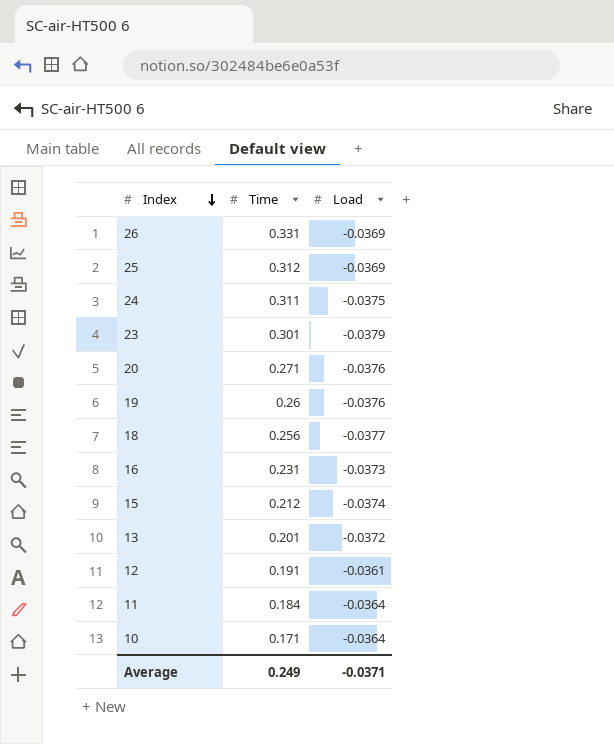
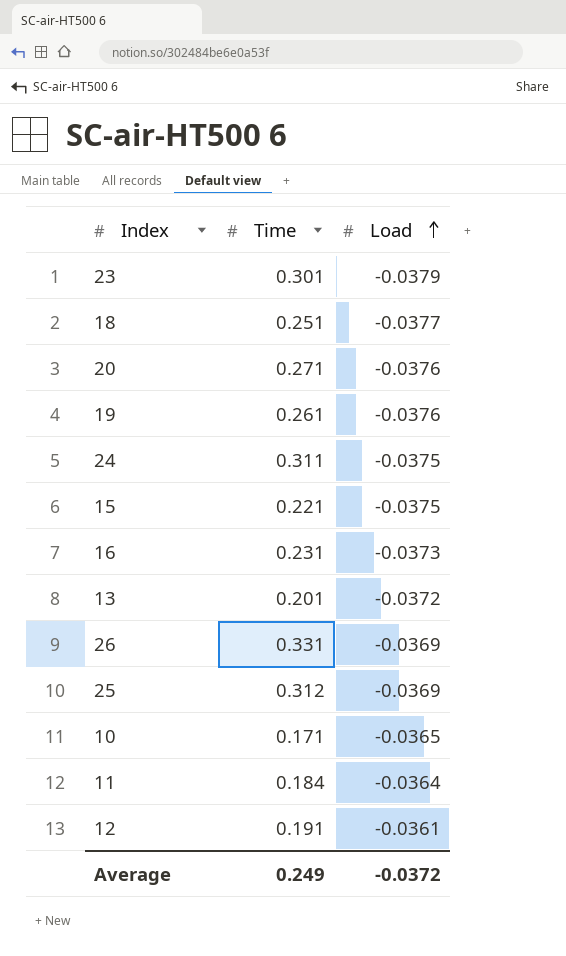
row order: Index descending -> Load ascending
18 | Time: 0.256 -> 0.251
19 | Time: 0.26 -> 0.261
15 | Time: 0.212 -> 0.221
15 | Load: -0.0374 -> -0.0375
10 | Load: -0.0364 -> -0.0365
Average | Load: -0.0371 -> -0.0372

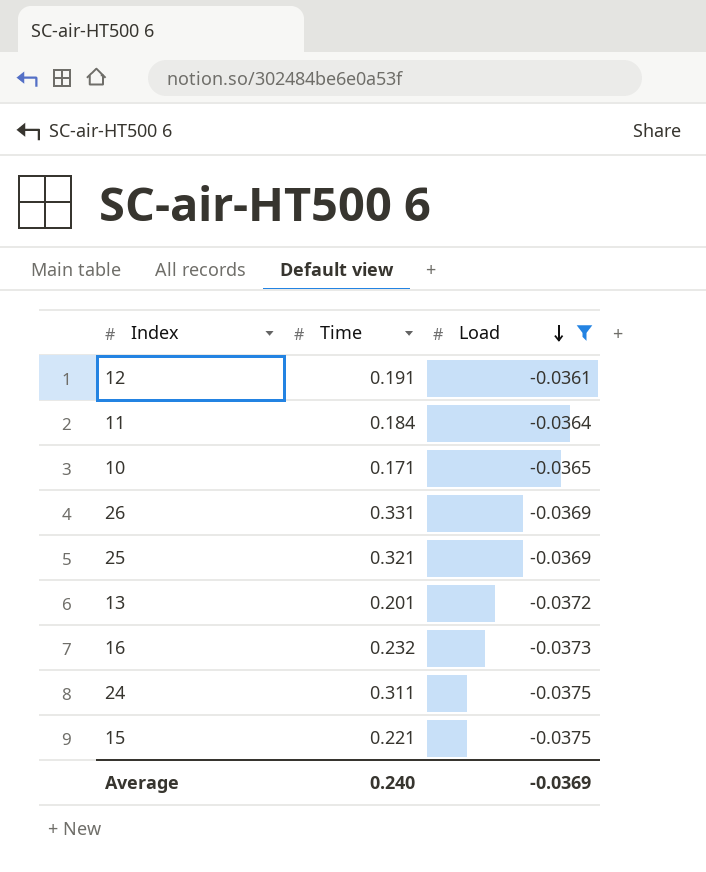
filter: none -> Load >= -0.0375
row order: Load ascending -> Load descending
25 | Time: 0.312 -> 0.321
16 | Time: 0.231 -> 0.232
Average | Time: 0.249 -> 0.240
Average | Load: -0.0372 -> -0.0369

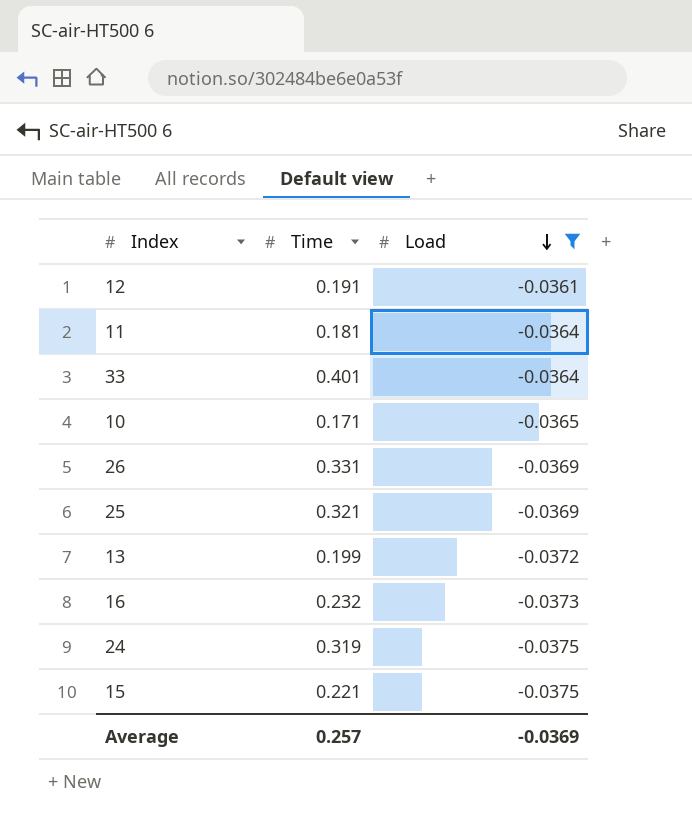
11 | Time: 0.184 -> 0.181
row 33: none -> 0.401 | -0.0364
13 | Time: 0.201 -> 0.199
24 | Time: 0.311 -> 0.319
Average | Time: 0.240 -> 0.257

